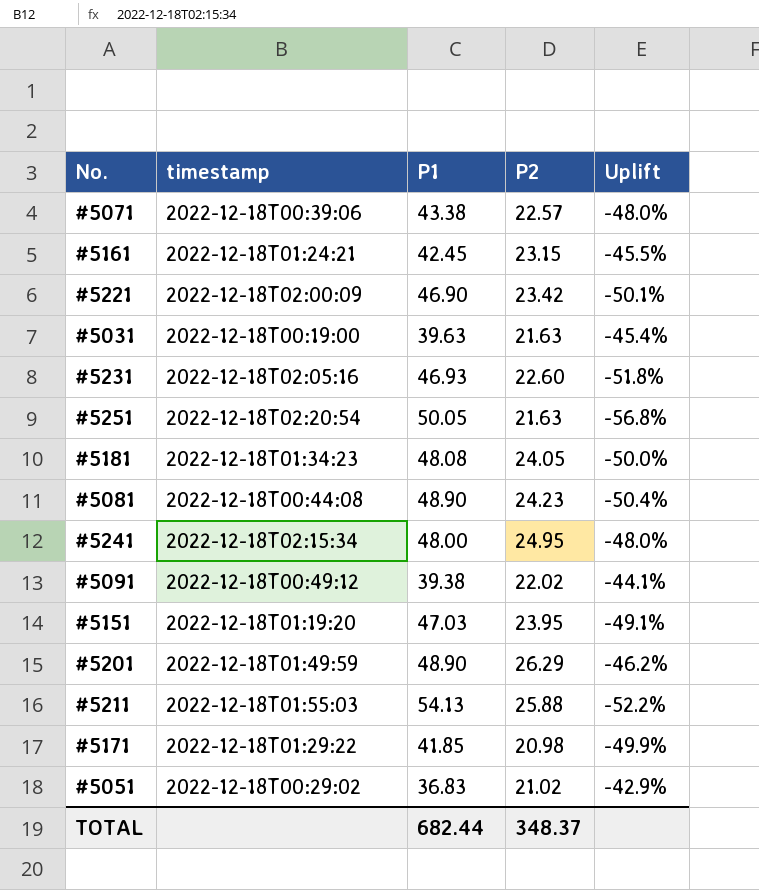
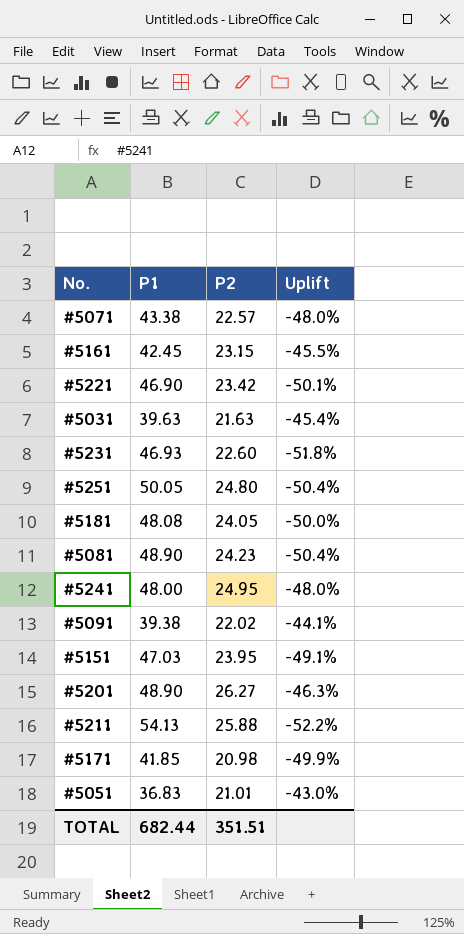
column timestamp | position: 2 -> none
#5251 | P2: 21.63 -> 24.80
#5251 | Uplift: -56.8% -> -50.4%
#5201 | P2: 26.29 -> 26.27
#5201 | Uplift: -46.2% -> -46.3%
#5051 | P2: 21.02 -> 21.01
#5051 | Uplift: -42.9% -> -43.0%
TOTAL | P2: 348.37 -> 351.51

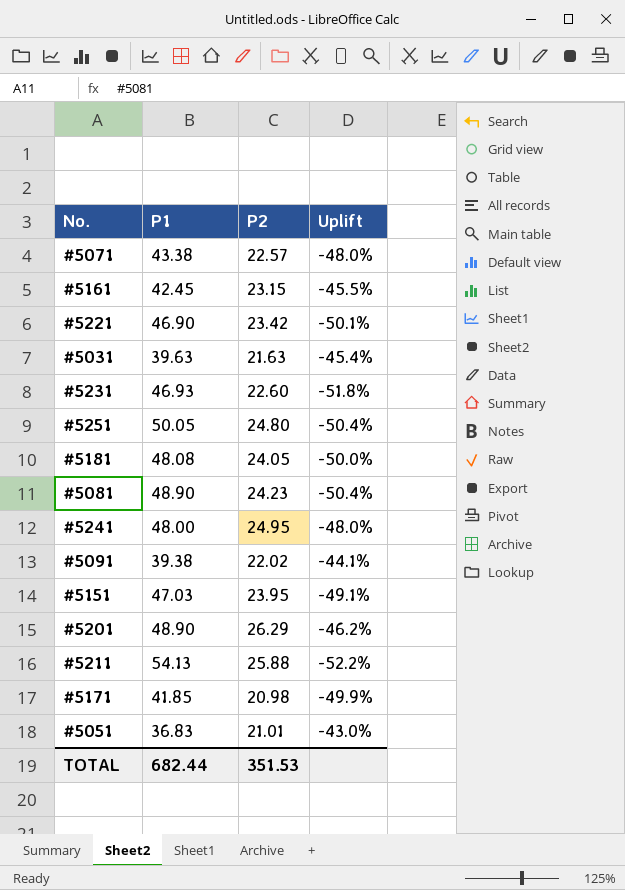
#5201 | P2: 26.27 -> 26.29
#5201 | Uplift: -46.3% -> -46.2%
TOTAL | P2: 351.51 -> 351.53

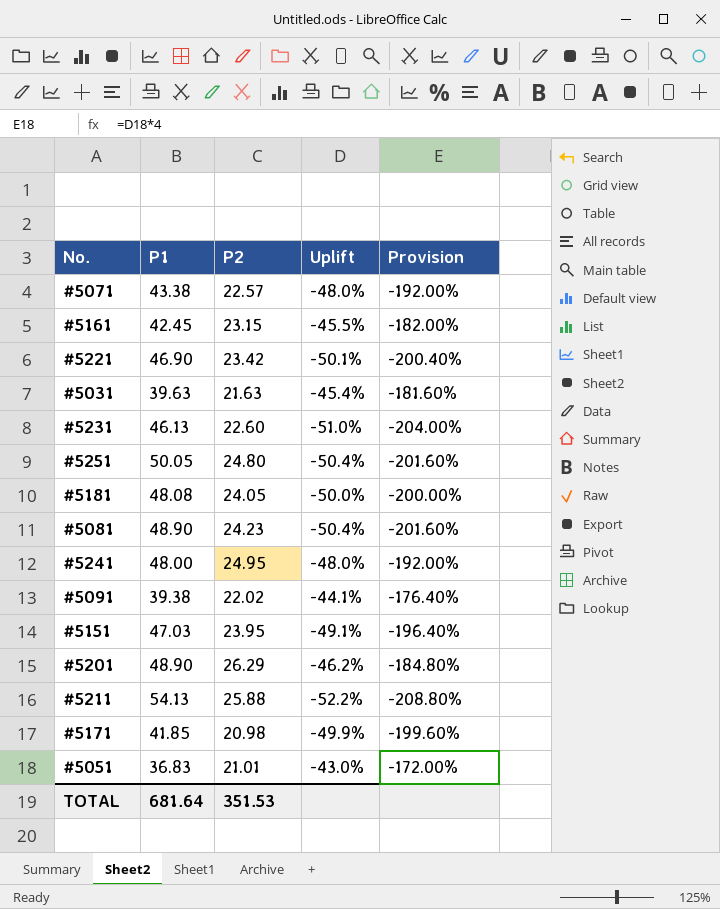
column Provision | formula: none -> [Uplift] * 4
#5231 | P1: 46.93 -> 46.13
#5231 | Uplift: -51.8% -> -51.0%
TOTAL | P1: 682.44 -> 681.64

